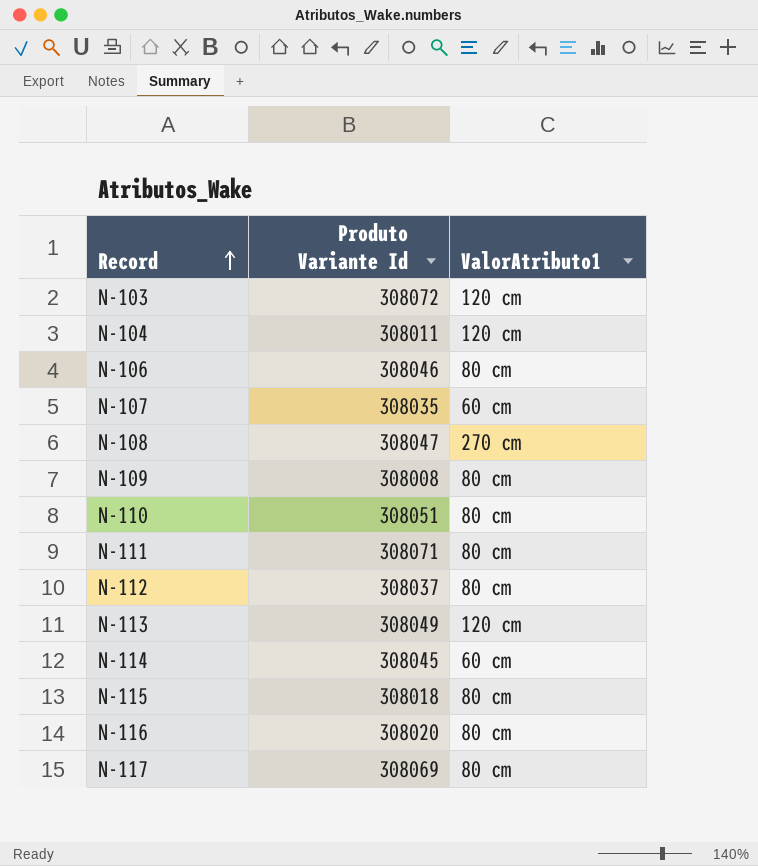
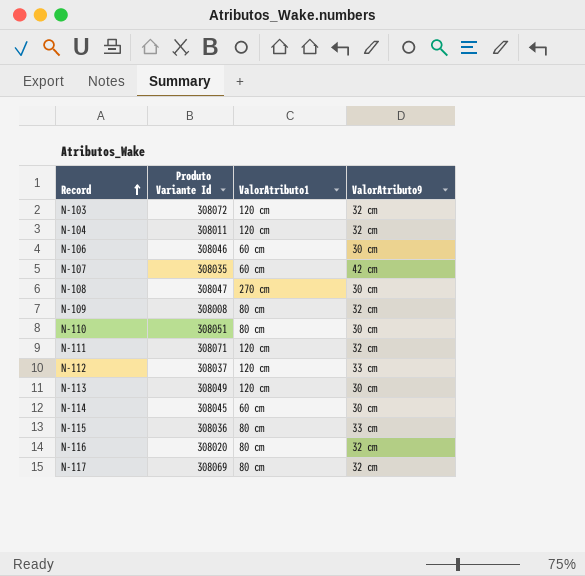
column ValorAtributo9 | position: none -> 4
N-106 | ValorAtributo1: 80 cm -> 60 cm
N-111 | ValorAtributo1: 80 cm -> 120 cm
N-112 | ValorAtributo1: 80 cm -> 120 cm
N-115 | Produto Variante Id: 308018 -> 308036

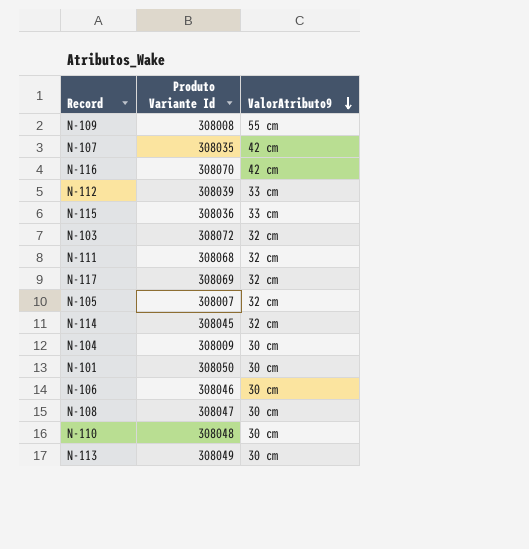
row order: Record ascending -> ValorAtributo9 descending
column ValorAtributo1 | position: 3 -> none
N-109 | ValorAtributo9: 32 cm -> 55 cm
N-116 | Produto Variante Id: 308020 -> 308070
N-116 | ValorAtributo9: 32 cm -> 42 cm
N-112 | Produto Variante Id: 308037 -> 308039
N-111 | Produto Variante Id: 308071 -> 308068
row N-105: none -> 308007 | 32 cm
N-114 | ValorAtributo9: 30 cm -> 32 cm
N-104 | Produto Variante Id: 308011 -> 308009
N-104 | ValorAtributo9: 32 cm -> 30 cm
row N-101: none -> 308050 | 30 cm
N-110 | Produto Variante Id: 308051 -> 308048

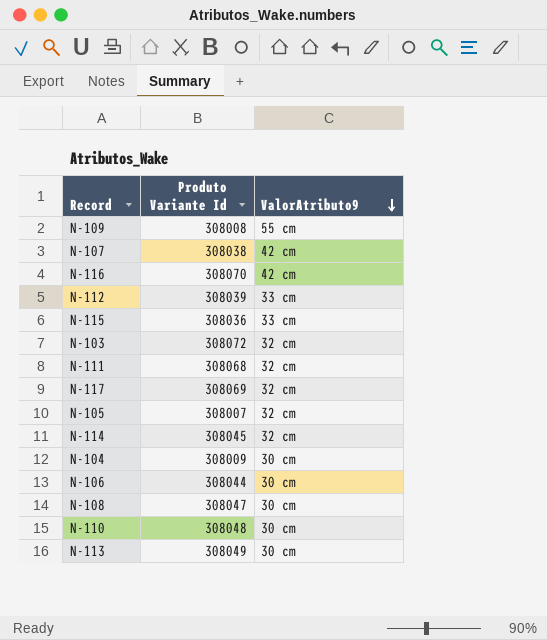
row N-101: 308050 | 30 cm -> none
N-107 | Produto Variante Id: 308035 -> 308038
N-106 | Produto Variante Id: 308046 -> 308044

